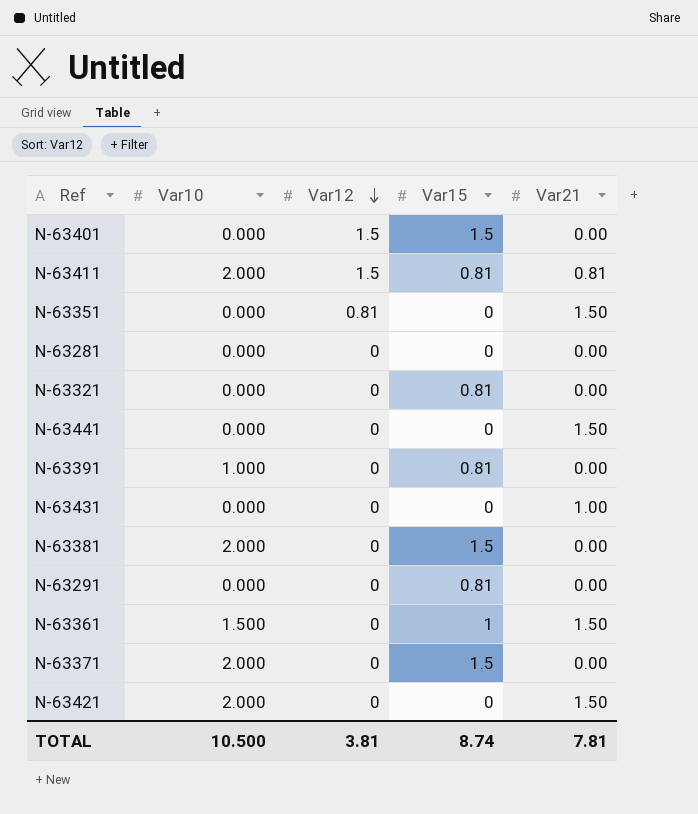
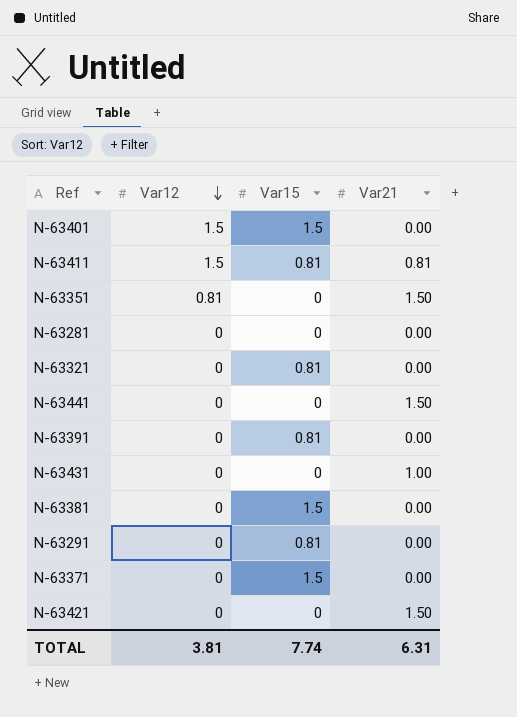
column Var10 | position: 2 -> none
row N-63361: 1.500 | 0 | 1 | 1.50 -> none
TOTAL | Var15: 8.74 -> 7.74
TOTAL | Var21: 7.81 -> 6.31

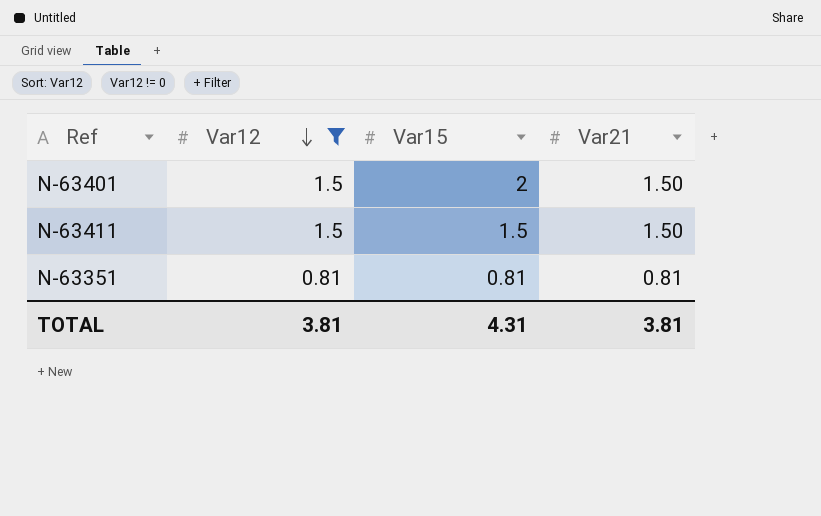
filter: none -> Var12 != 0
N-63401 | Var15: 1.5 -> 2
N-63401 | Var21: 0.00 -> 1.50
N-63411 | Var15: 0.81 -> 1.5
N-63411 | Var21: 0.81 -> 1.50
N-63351 | Var15: 0 -> 0.81
N-63351 | Var21: 1.50 -> 0.81
TOTAL | Var15: 7.74 -> 4.31
TOTAL | Var21: 6.31 -> 3.81

